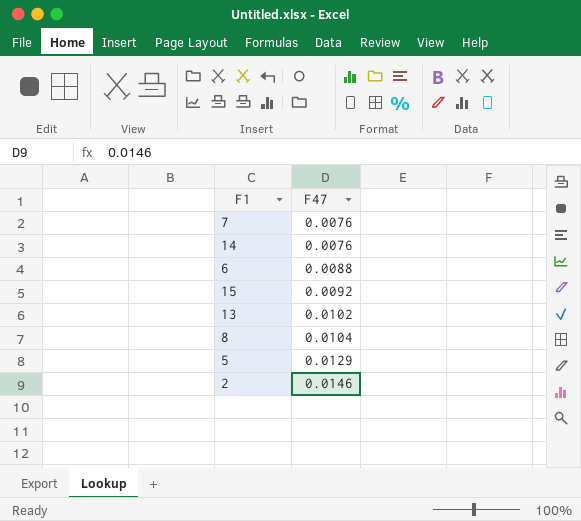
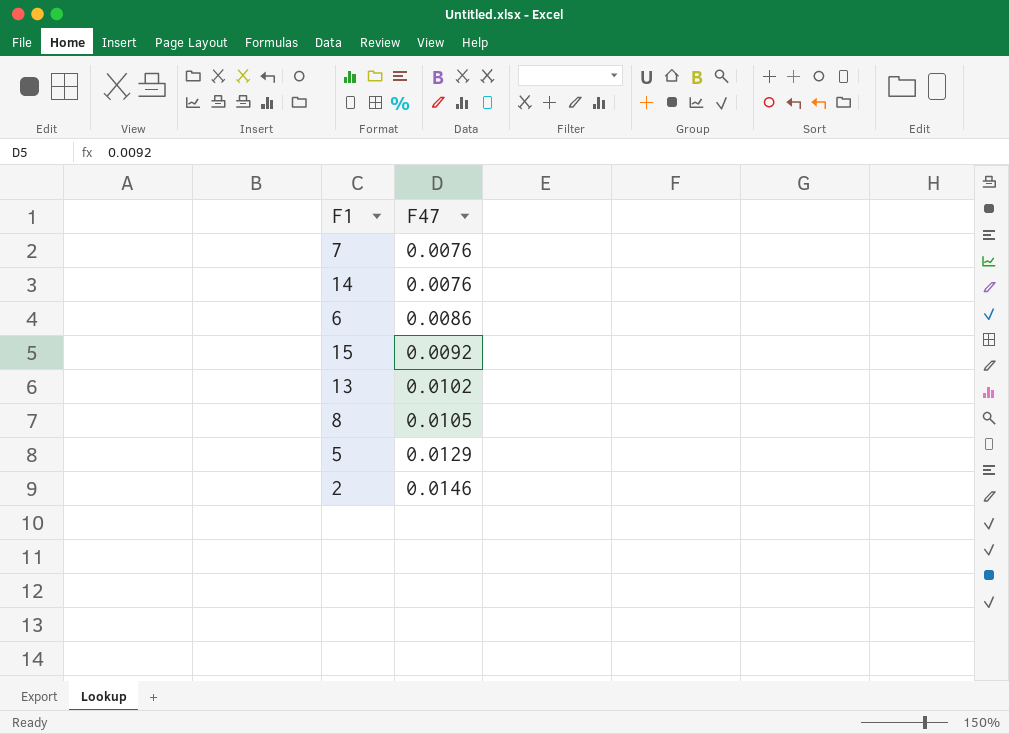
6 | F47: 0.0088 -> 0.0086
8 | F47: 0.0104 -> 0.0105

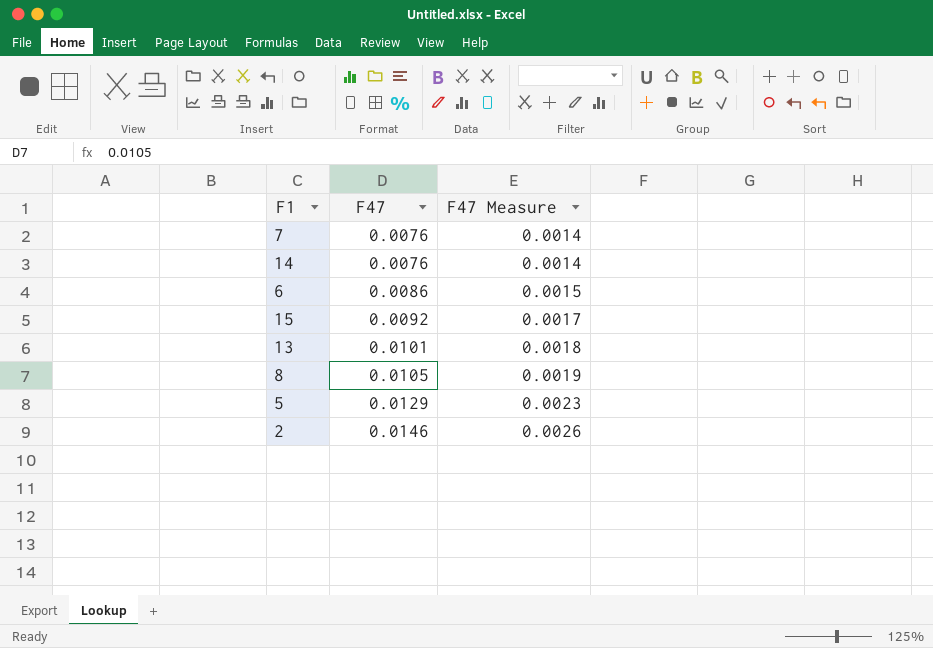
column F47 Measure | formula: none -> [F47] * 0.18
13 | F47: 0.0102 -> 0.0101

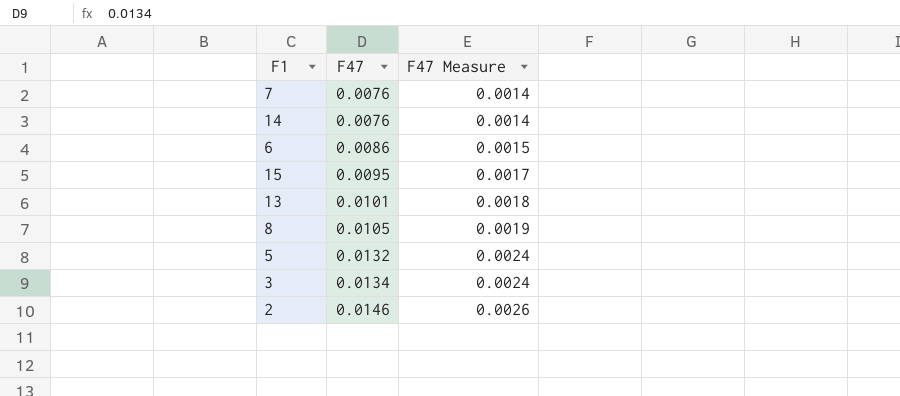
15 | F47: 0.0092 -> 0.0095
5 | F47: 0.0129 -> 0.0132
5 | F47 Measure: 0.0023 -> 0.0024
row 3: none -> 0.0134 | 0.0024

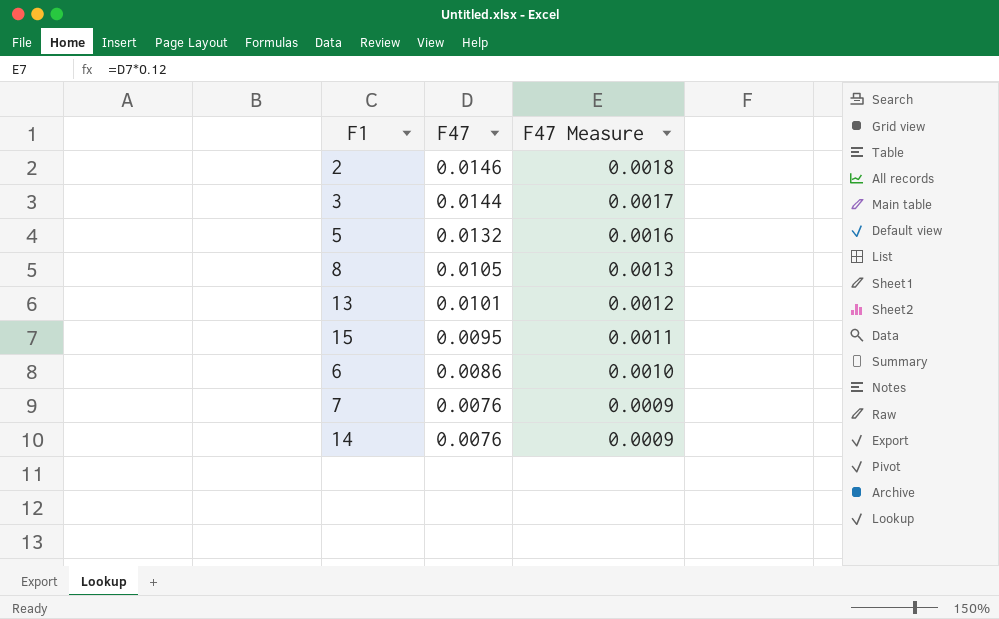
row order: F47 ascending -> F47 descending
column F47 Measure | formula: [F47] * 0.18 -> [F47] * 0.12
3 | F47: 0.0134 -> 0.0144

